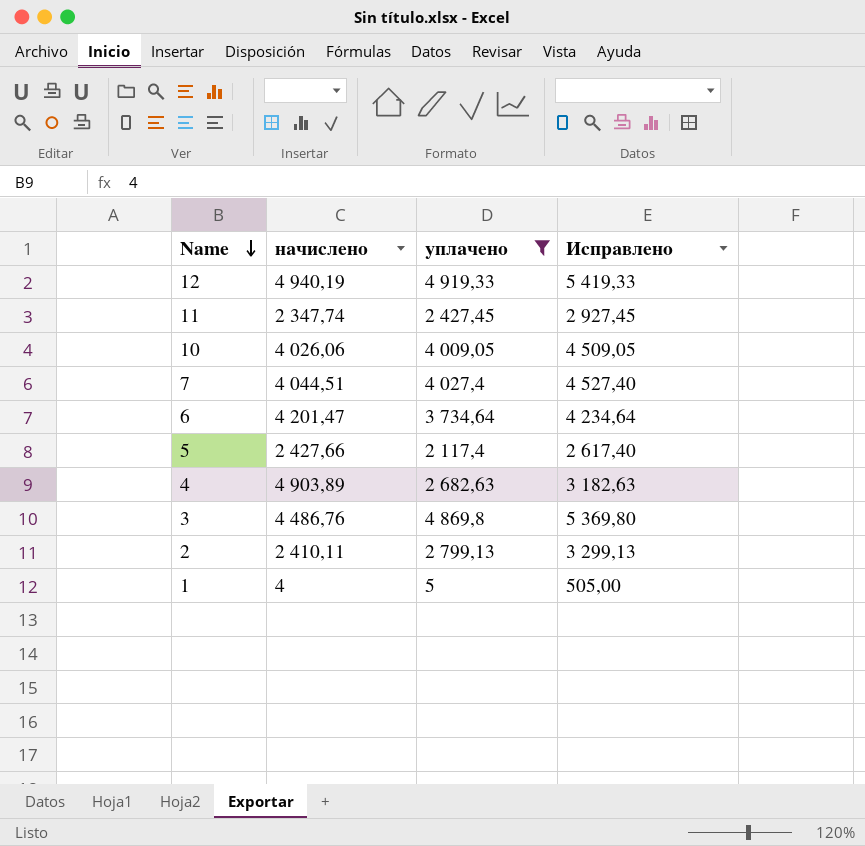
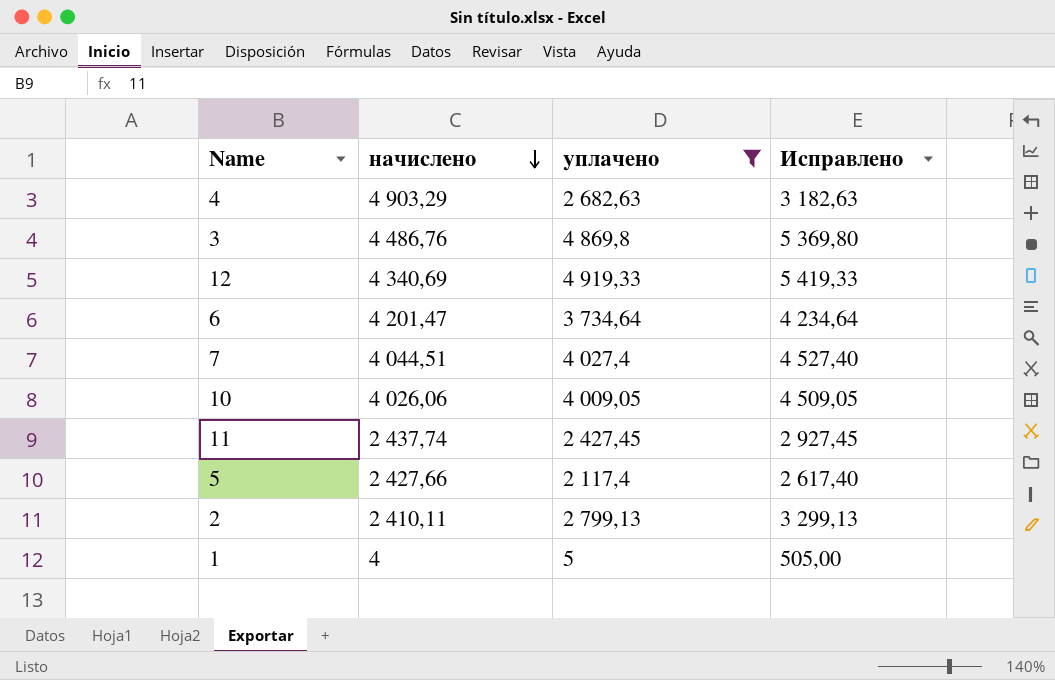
row order: Name descending -> начислено descending
4 | начислено: 4 903,89 -> 4 903,29
12 | начислено: 4 940,19 -> 4 340,69
11 | начислено: 2 347,74 -> 2 437,74

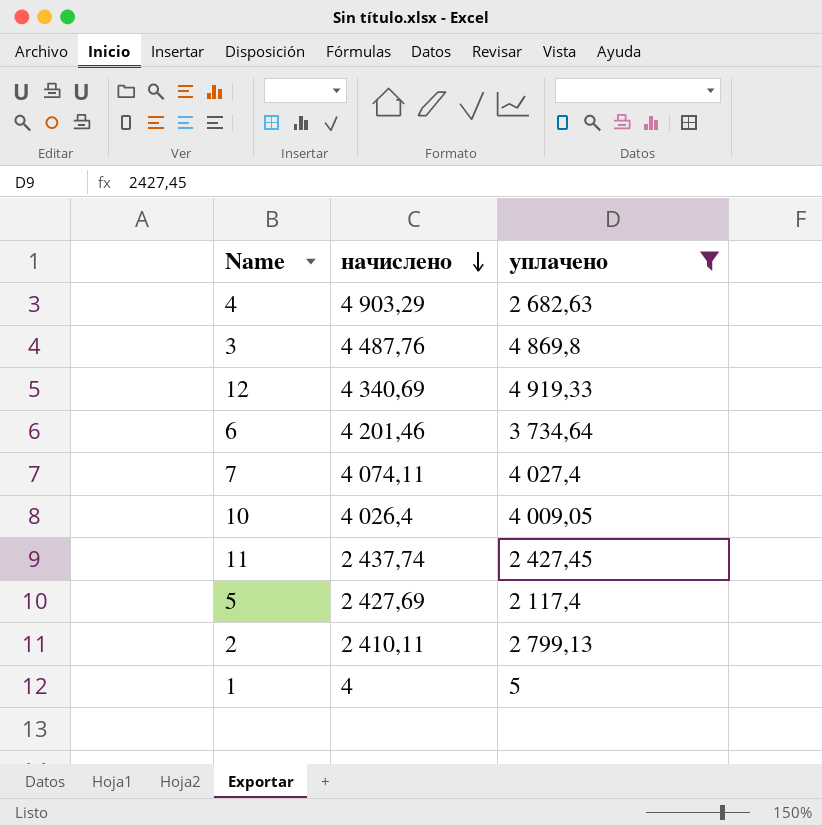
column Исправлено | formula: [уплачено] + 500 -> none
3 | начислено: 4 486,76 -> 4 487,76
6 | начислено: 4 201,47 -> 4 201,46
7 | начислено: 4 044,51 -> 4 074,11
10 | начислено: 4 026,06 -> 4 026,4
5 | начислено: 2 427,66 -> 2 427,69

